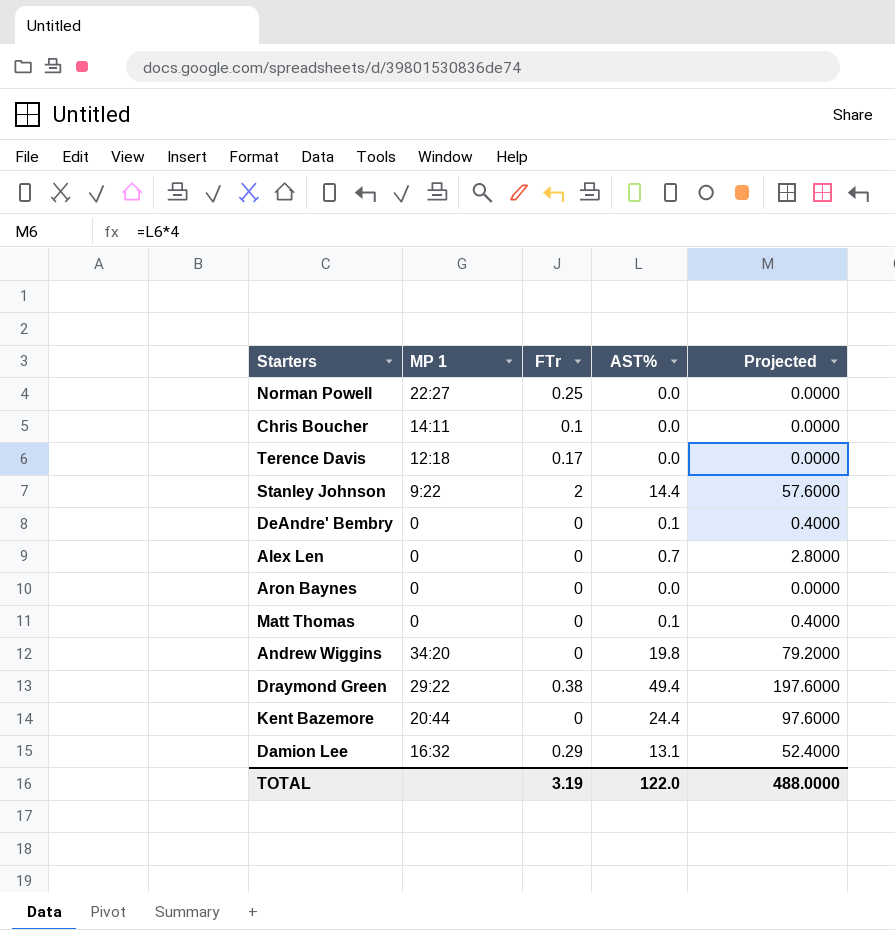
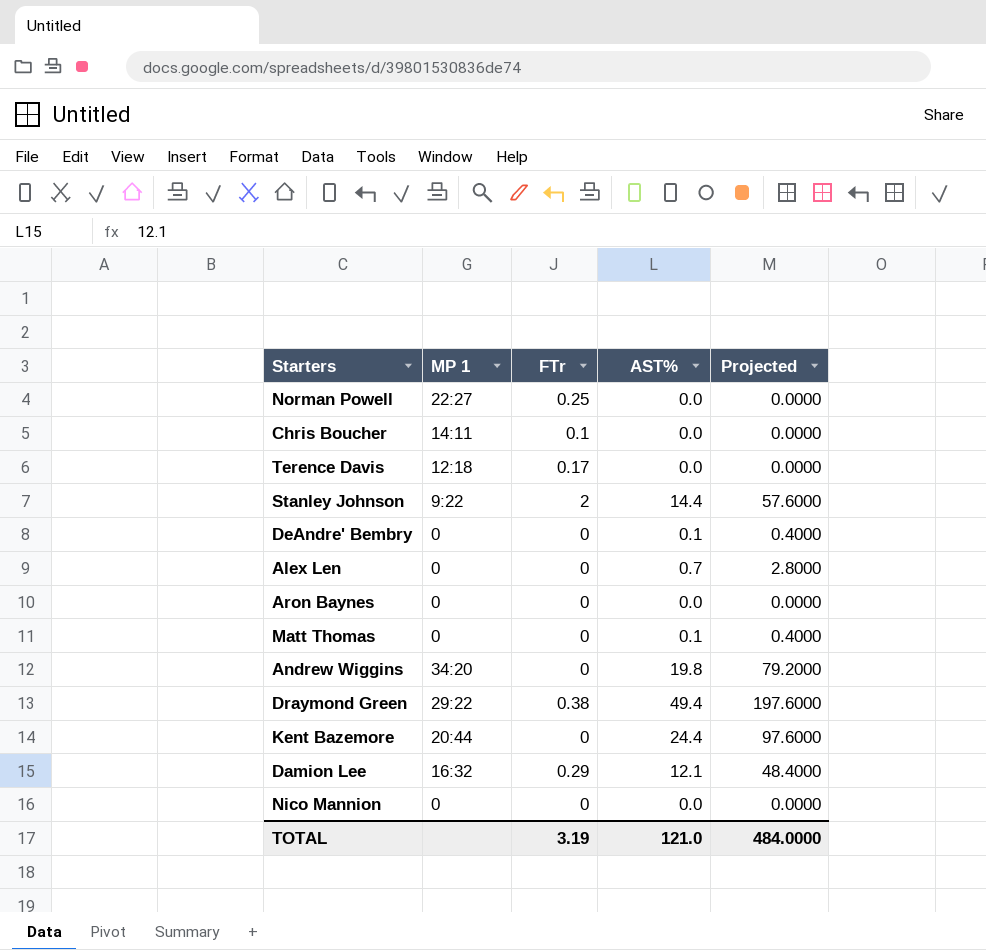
Damion Lee | AST%: 13.1 -> 12.1
Damion Lee | Projected: 52.4000 -> 48.4000
row Nico Mannion: none -> 0 | 0 | 0.0 | 0.0000
TOTAL | AST%: 122.0 -> 121.0
TOTAL | Projected: 488.0000 -> 484.0000

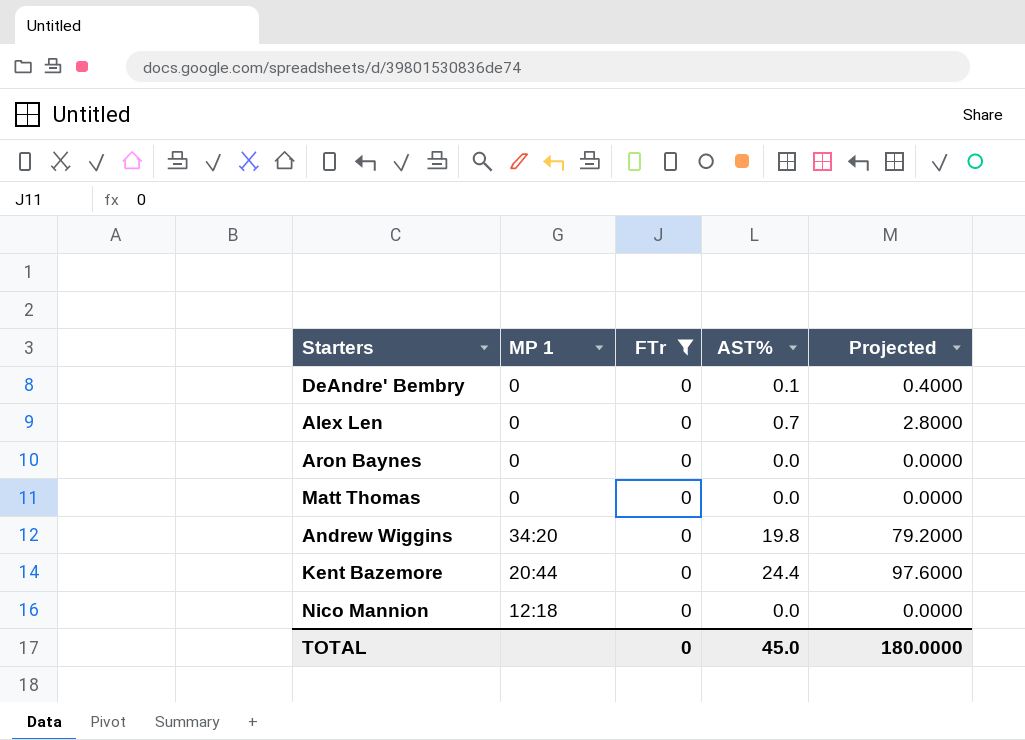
filter: none -> FTr = 0
Matt Thomas | AST%: 0.1 -> 0.0
Matt Thomas | Projected: 0.4000 -> 0.0000
Nico Mannion | MP 1: 0 -> 12:18
TOTAL | FTr: 3.19 -> 0
TOTAL | AST%: 121.0 -> 45.0
TOTAL | Projected: 484.0000 -> 180.0000

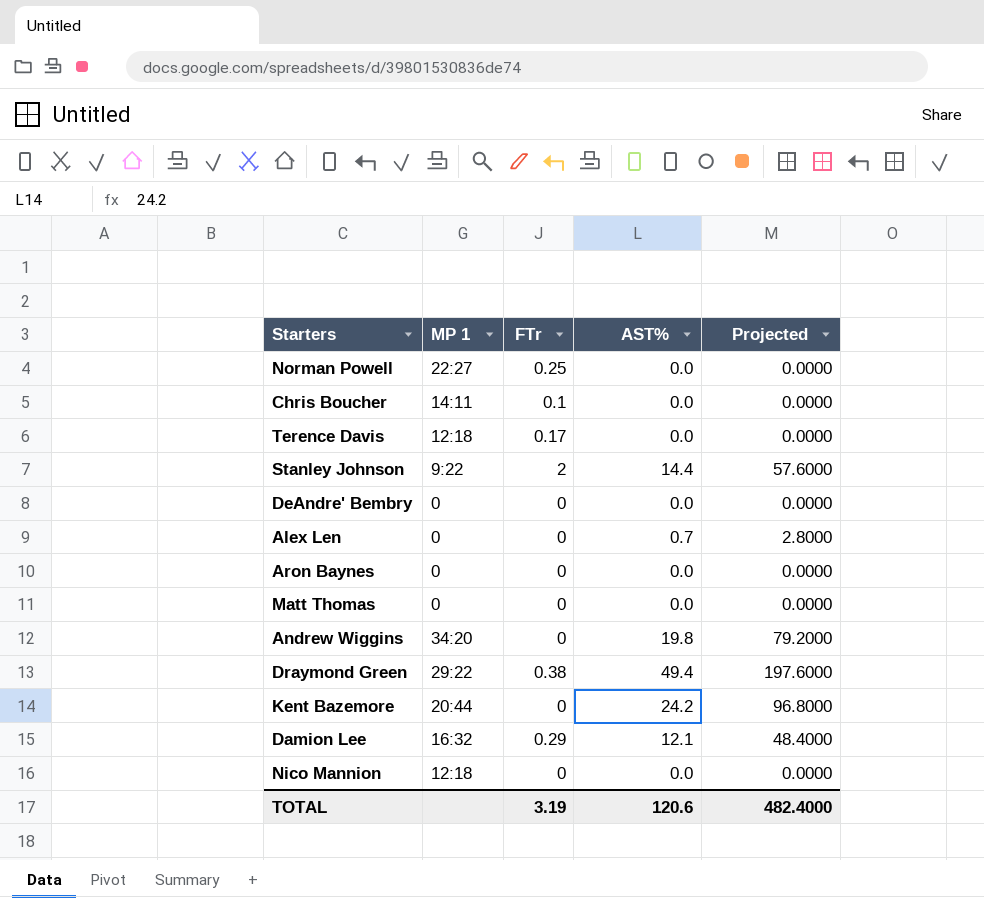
filter: FTr = 0 -> none
DeAndre' Bembry | AST%: 0.1 -> 0.0
DeAndre' Bembry | Projected: 0.4000 -> 0.0000
Kent Bazemore | AST%: 24.4 -> 24.2
Kent Bazemore | Projected: 97.6000 -> 96.8000
TOTAL | FTr: 0 -> 3.19
TOTAL | AST%: 45.0 -> 120.6
TOTAL | Projected: 180.0000 -> 482.4000

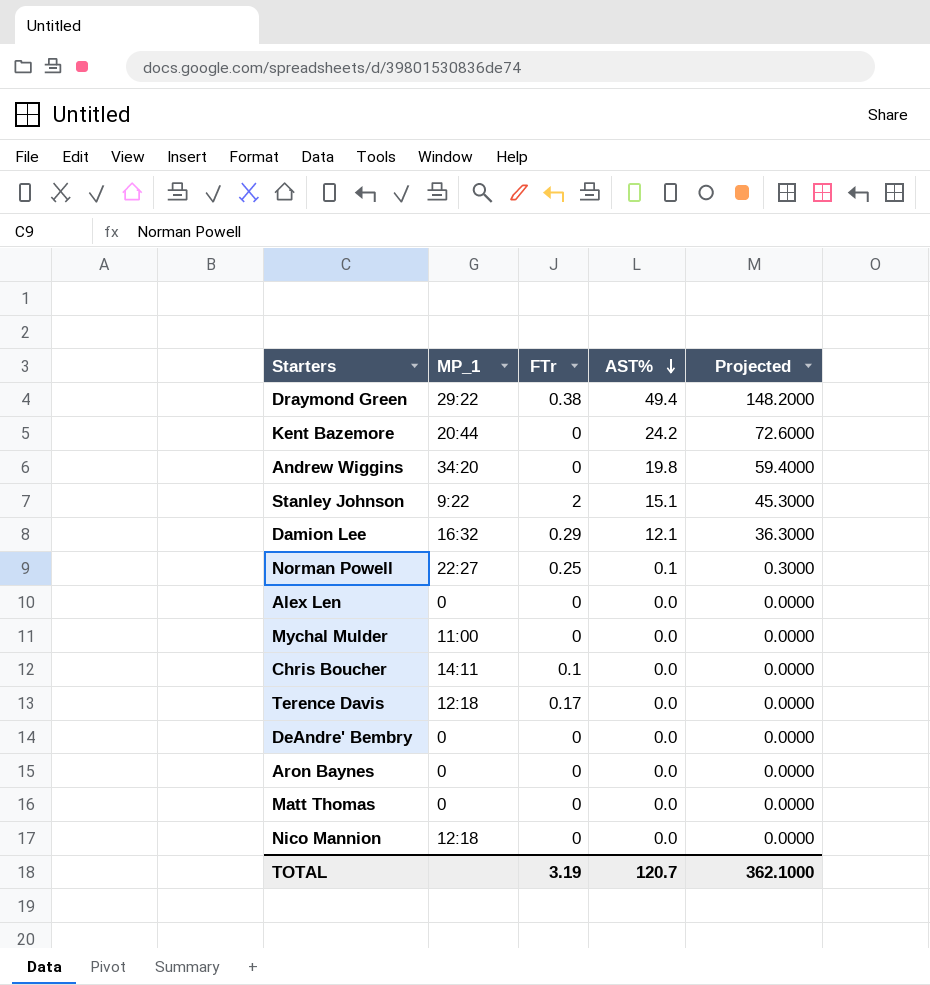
row order: none -> AST% descending
column name: MP 1 -> MP_1
column Projected | formula: [AST%] * 4 -> [AST%] * 3
Stanley Johnson | AST%: 14.4 -> 15.1
Norman Powell | AST%: 0.0 -> 0.1
Alex Len | AST%: 0.7 -> 0.0
row Mychal Mulder: none -> 11:00 | 0 | 0.0 | 0.0000
TOTAL | AST%: 120.6 -> 120.7
TOTAL | Projected: 482.4000 -> 362.1000

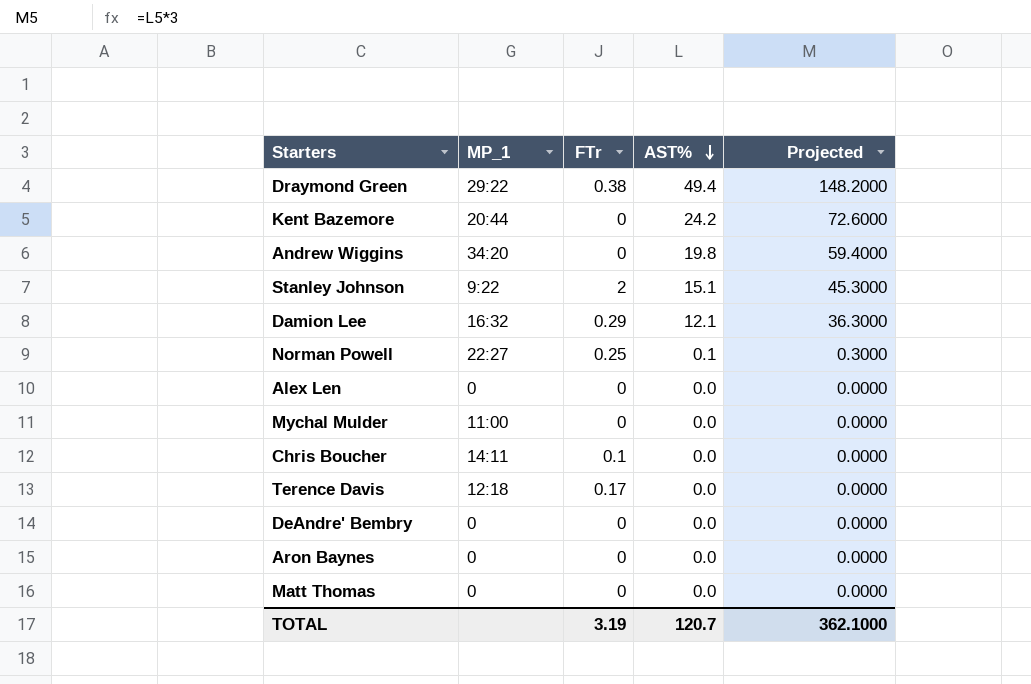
row Nico Mannion: 12:18 | 0 | 0.0 | 0.0000 -> none

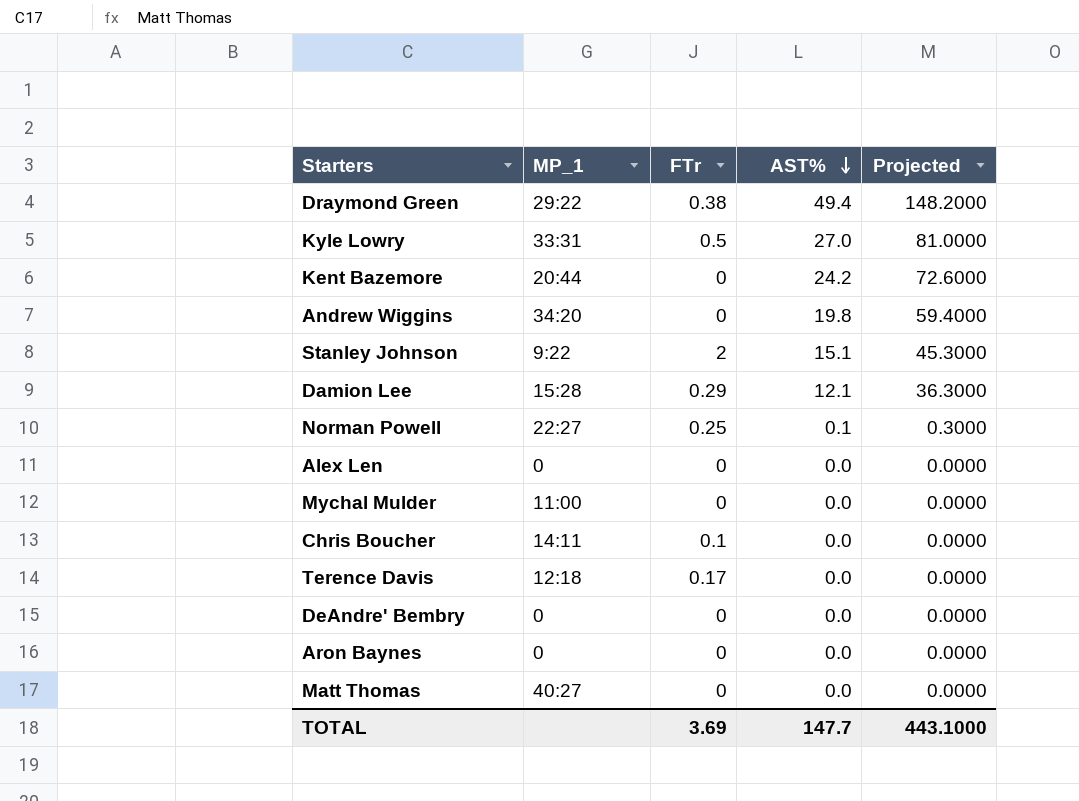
row Kyle Lowry: none -> 33:31 | 0.5 | 27.0 | 81.0000
Damion Lee | MP_1: 16:32 -> 15:28
Matt Thomas | MP_1: 0 -> 40:27
TOTAL | FTr: 3.19 -> 3.69
TOTAL | AST%: 120.7 -> 147.7
TOTAL | Projected: 362.1000 -> 443.1000

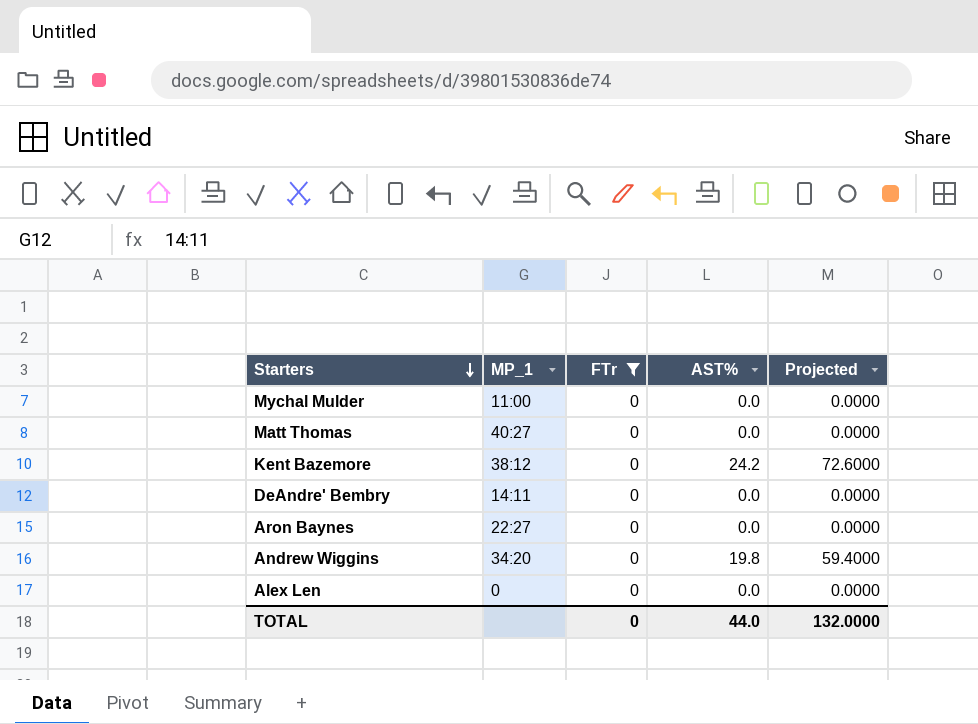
filter: none -> FTr = 0
row order: AST% descending -> Starters descending
Kent Bazemore | MP_1: 20:44 -> 38:12
DeAndre' Bembry | MP_1: 0 -> 14:11
Aron Baynes | MP_1: 0 -> 22:27
TOTAL | FTr: 3.69 -> 0
TOTAL | AST%: 147.7 -> 44.0
TOTAL | Projected: 443.1000 -> 132.0000

